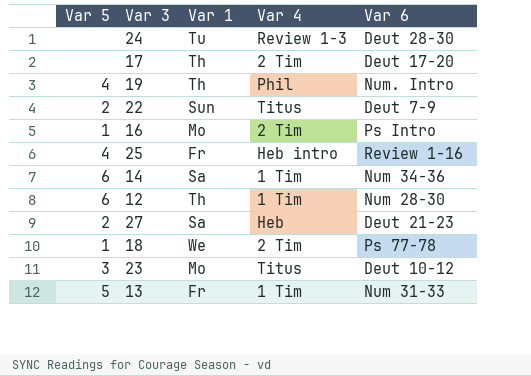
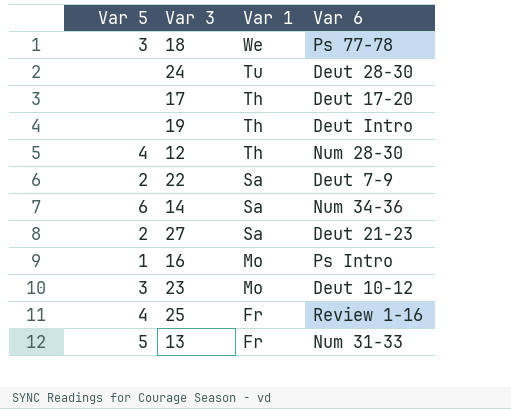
row order: none -> Var 1 descending
column Var 4 | position: 4 -> none
18 | Var 5: 1 -> 3
19 | Var 5: 4 -> none
19 | Var 6: Num. Intro -> Deut Intro
12 | Var 5: 6 -> 4
22 | Var 1: Sun -> Sa

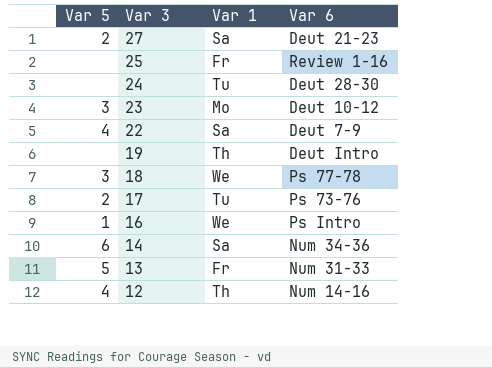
row order: Var 1 descending -> Var 3 descending
25 | Var 5: 4 -> none
22 | Var 5: 2 -> 4
17 | Var 5: none -> 2
17 | Var 1: Th -> Tu
17 | Var 6: Deut 17-20 -> Ps 73-76
16 | Var 1: Mo -> We
12 | Var 6: Num 28-30 -> Num 14-16

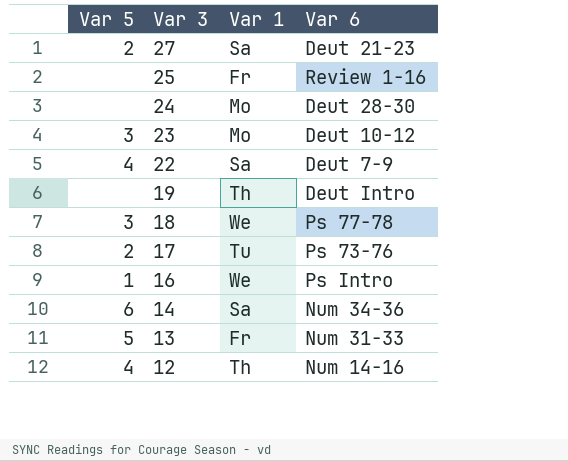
24 | Var 1: Tu -> Mo

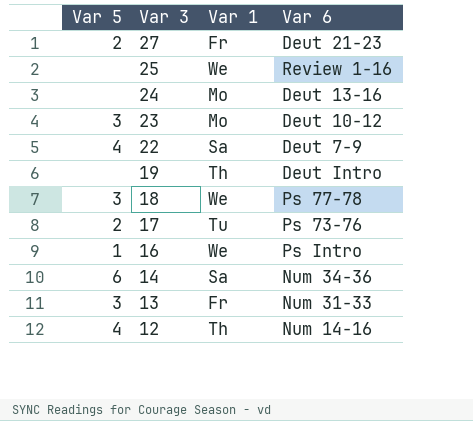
27 | Var 1: Sa -> Fr
25 | Var 1: Fr -> We
24 | Var 6: Deut 28-30 -> Deut 13-16
13 | Var 5: 5 -> 3

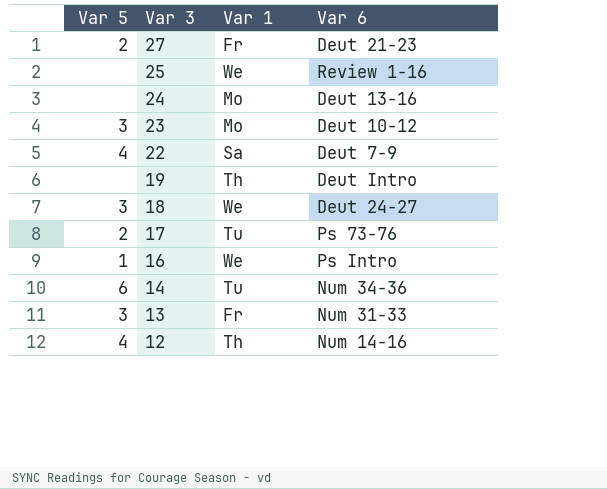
18 | Var 6: Ps 77-78 -> Deut 24-27
14 | Var 1: Sa -> Tu

